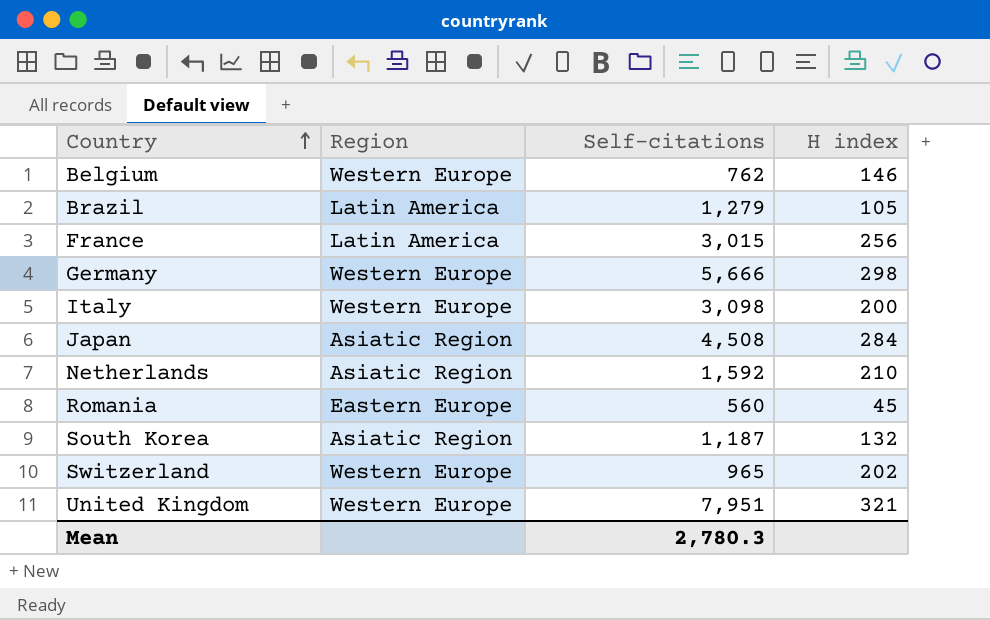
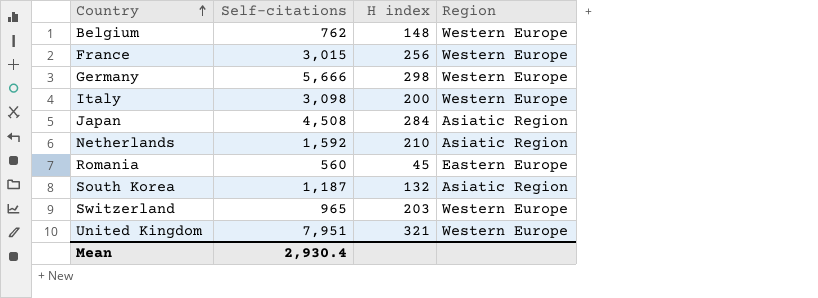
column Region | position: 2 -> 4
row Brazil: Latin America | 1,279 | 105 -> none
Belgium | H index: 146 -> 148
France | Region: Latin America -> Western Europe
Switzerland | H index: 202 -> 203
Mean | Self-citations: 2,780.3 -> 2,930.4

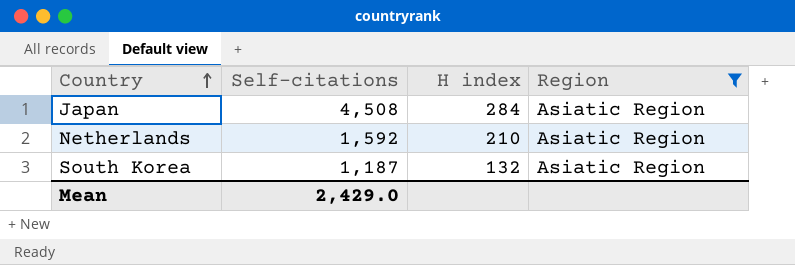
filter: none -> Region = Asiatic Region
Mean | Self-citations: 2,930.4 -> 2,429.0

